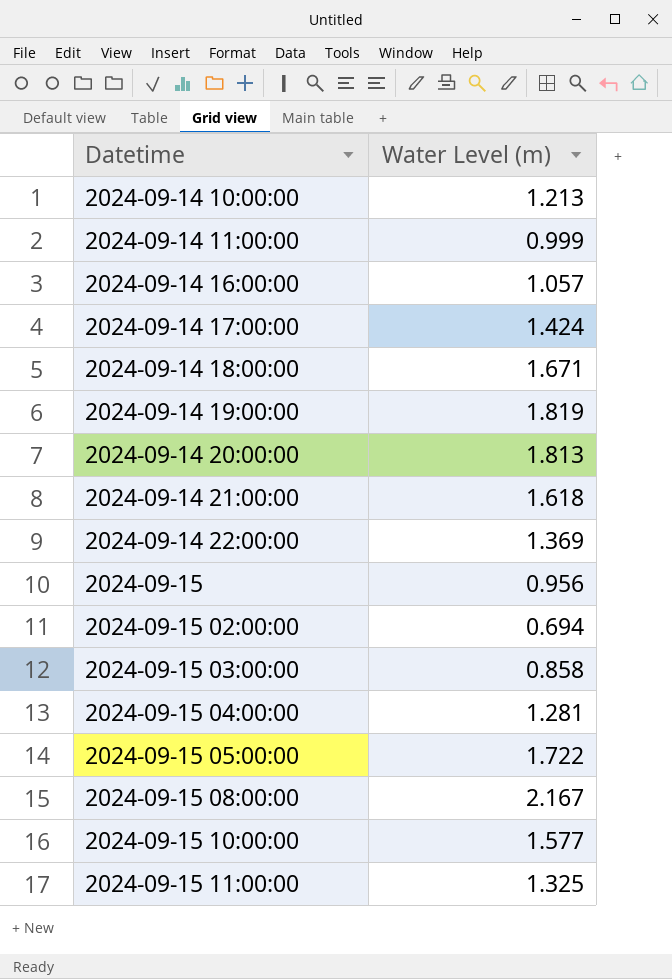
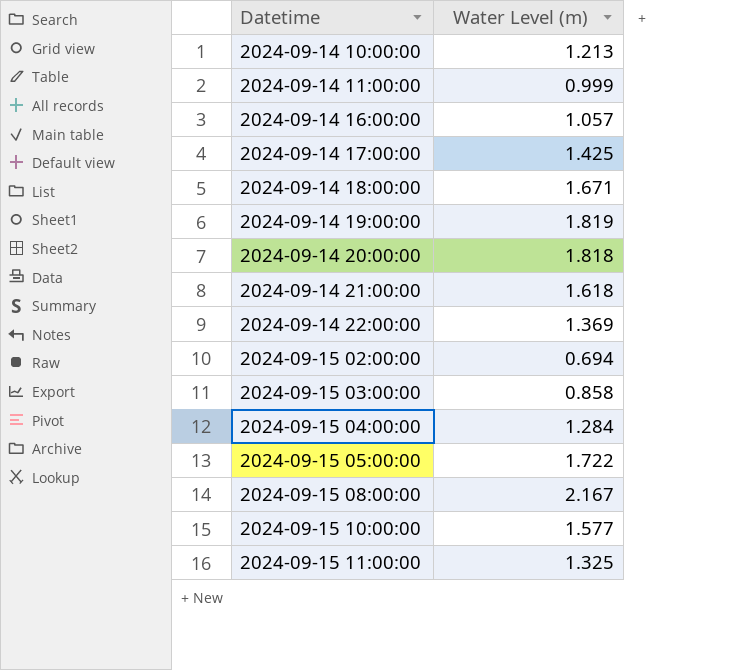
row 2024-09-15: 0.956 -> none
2024-09-14 17:00:00 | Water Level (m): 1.424 -> 1.425
2024-09-14 20:00:00 | Water Level (m): 1.813 -> 1.818
2024-09-15 04:00:00 | Water Level (m): 1.281 -> 1.284

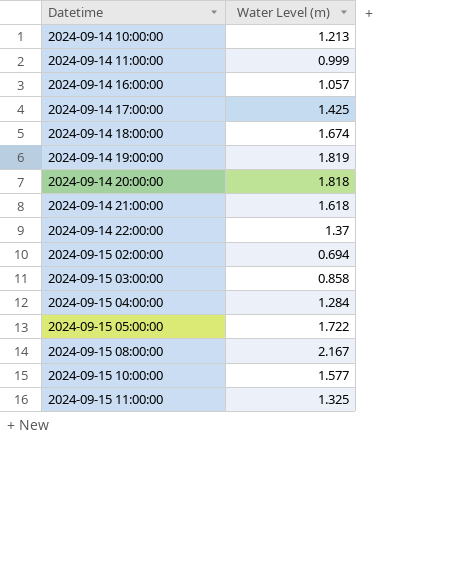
2024-09-14 18:00:00 | Water Level (m): 1.671 -> 1.674
2024-09-14 22:00:00 | Water Level (m): 1.369 -> 1.37

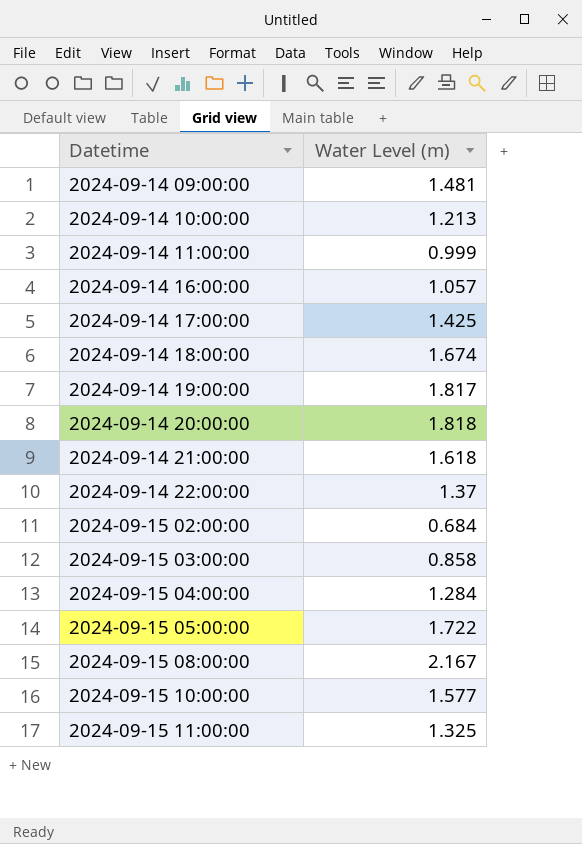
row 2024-09-14 09:00:00: none -> 1.481
2024-09-14 19:00:00 | Water Level (m): 1.819 -> 1.817
2024-09-15 02:00:00 | Water Level (m): 0.694 -> 0.684

